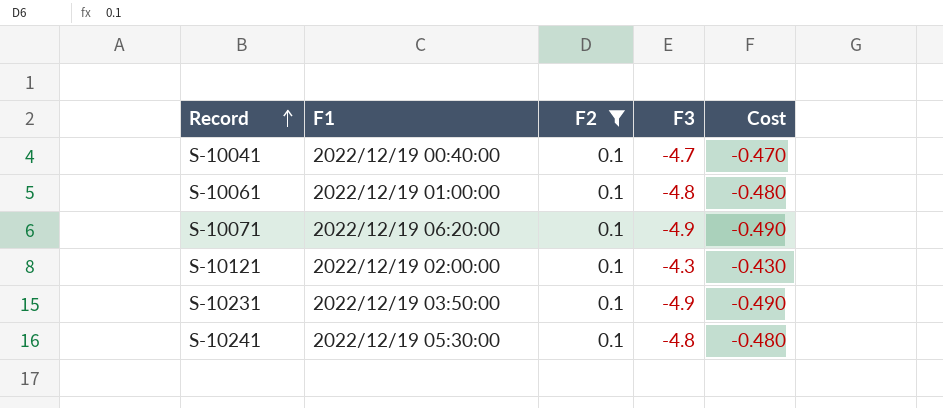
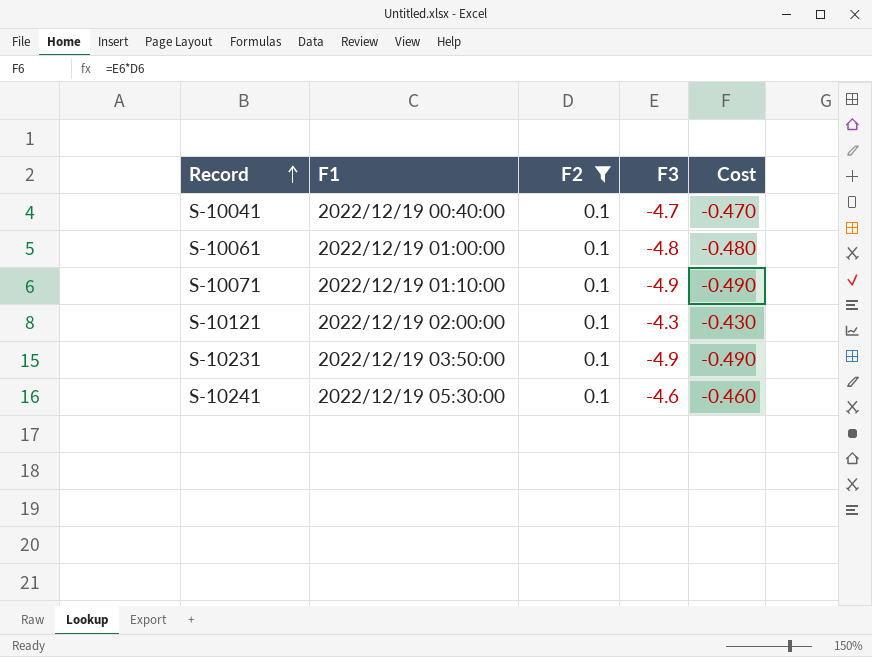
S-10071 | F1: 2022/12/19 06:20:00 -> 2022/12/19 01:10:00
S-10241 | F3: -4.8 -> -4.6
S-10241 | Cost: -0.480 -> -0.460

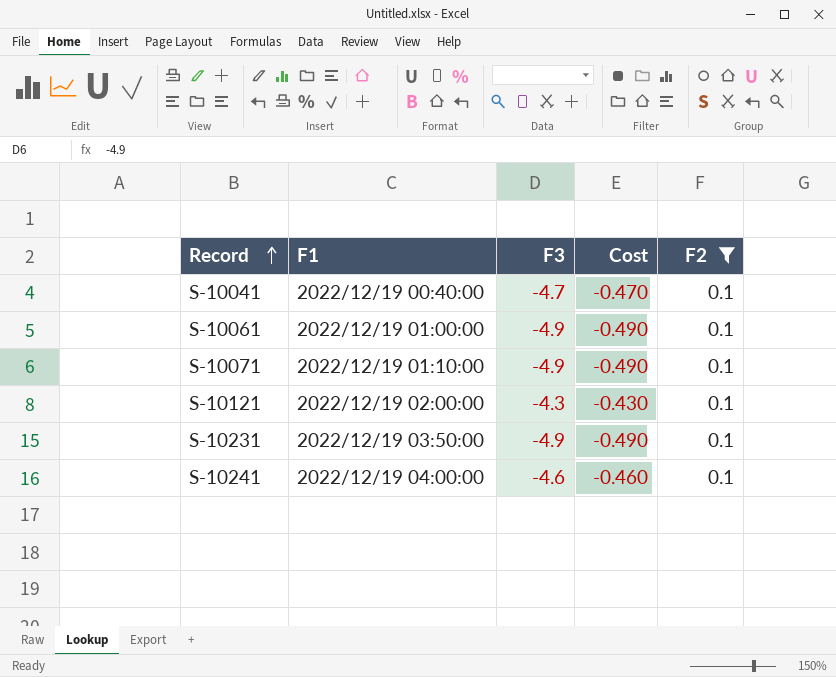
column F2 | position: 3 -> 5
S-10061 | F3: -4.8 -> -4.9
S-10061 | Cost: -0.480 -> -0.490
S-10241 | F1: 2022/12/19 05:30:00 -> 2022/12/19 04:00:00

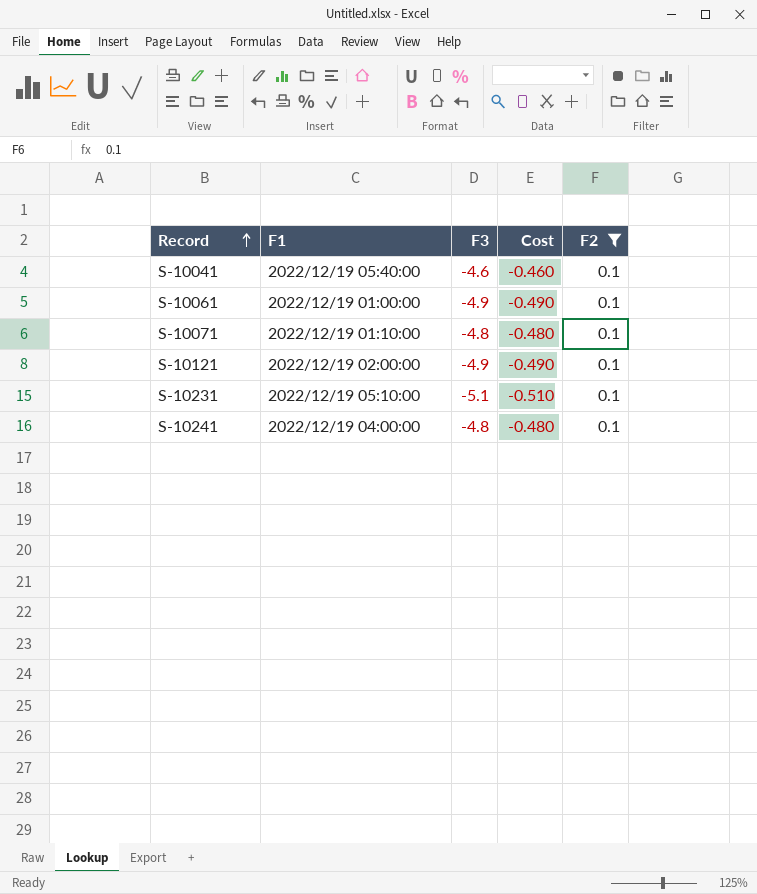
S-10041 | F1: 2022/12/19 00:40:00 -> 2022/12/19 05:40:00
S-10041 | F3: -4.7 -> -4.6
S-10041 | Cost: -0.470 -> -0.460
S-10071 | F3: -4.9 -> -4.8
S-10071 | Cost: -0.490 -> -0.480
S-10121 | F3: -4.3 -> -4.9
S-10121 | Cost: -0.430 -> -0.490
S-10231 | F1: 2022/12/19 03:50:00 -> 2022/12/19 05:10:00
S-10231 | F3: -4.9 -> -5.1
S-10231 | Cost: -0.490 -> -0.510
S-10241 | F3: -4.6 -> -4.8
S-10241 | Cost: -0.460 -> -0.480

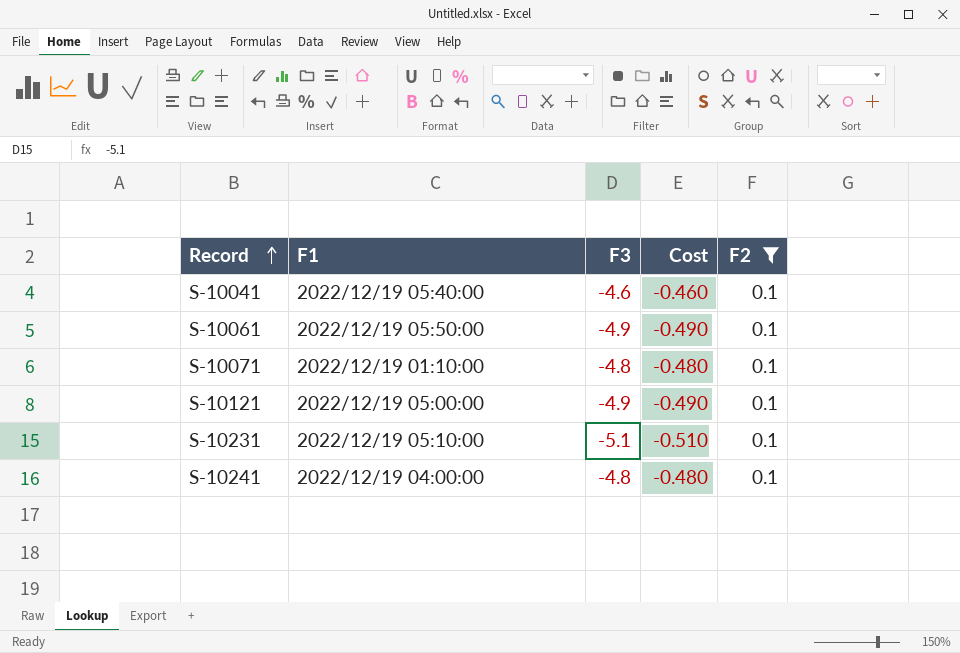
S-10061 | F1: 2022/12/19 01:00:00 -> 2022/12/19 05:50:00
S-10121 | F1: 2022/12/19 02:00:00 -> 2022/12/19 05:00:00

